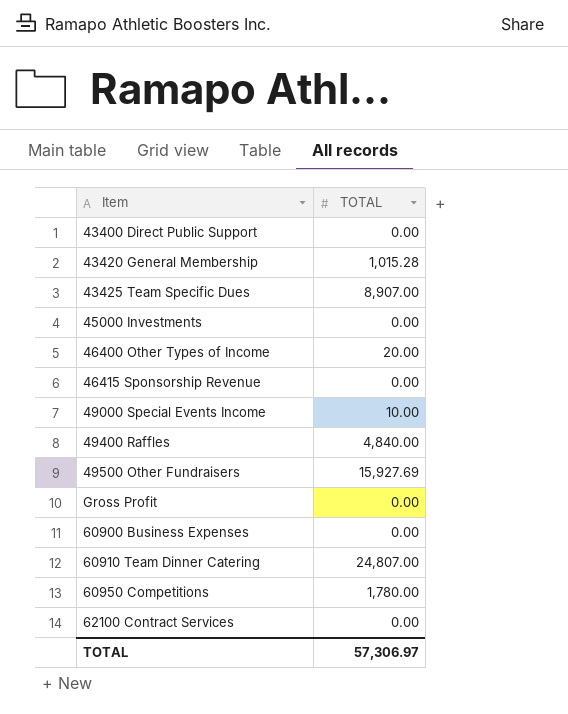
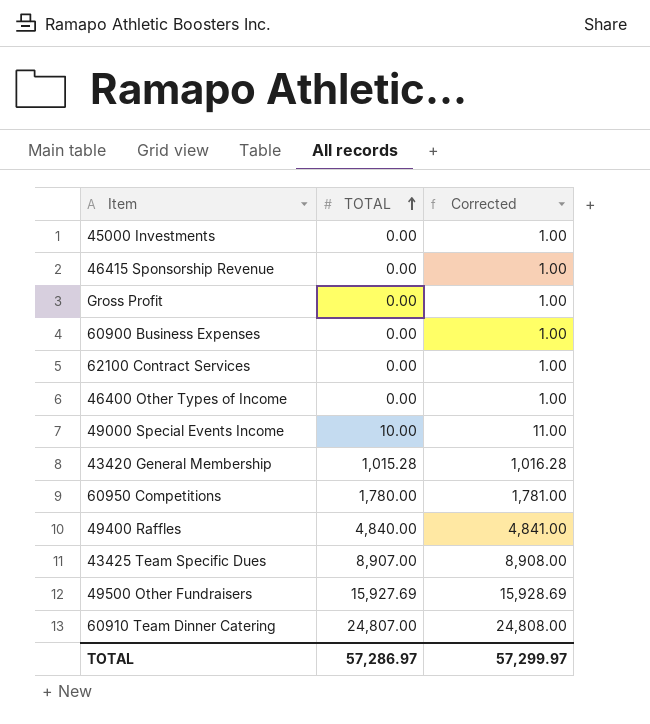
row order: none -> TOTAL ascending
column Corrected | formula: none -> [TOTAL] + 1
row 43400 Direct Public Support: 0.00 -> none
46400 Other Types of Income | TOTAL: 20.00 -> 0.00
TOTAL | TOTAL: 57,306.97 -> 57,286.97

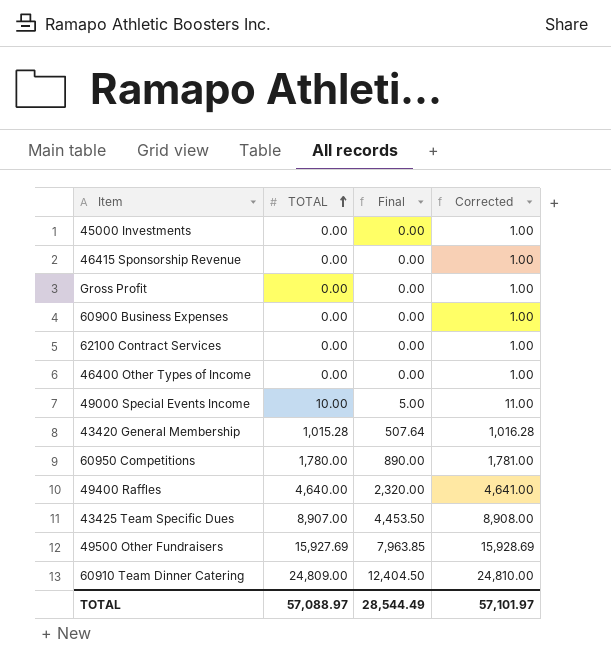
column Final | formula: none -> [TOTAL] * 0.5
49400 Raffles | TOTAL: 4,840.00 -> 4,640.00
49400 Raffles | Corrected: 4,841.00 -> 4,641.00
60910 Team Dinner Catering | TOTAL: 24,807.00 -> 24,809.00
60910 Team Dinner Catering | Corrected: 24,808.00 -> 24,810.00
TOTAL | TOTAL: 57,286.97 -> 57,088.97
TOTAL | Corrected: 57,299.97 -> 57,101.97

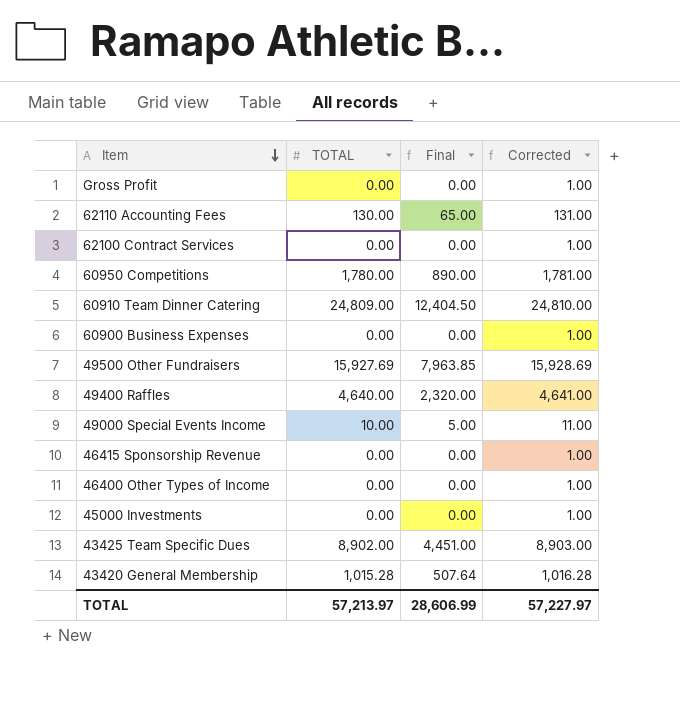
row order: TOTAL ascending -> Item descending
row 62110 Accounting Fees: none -> 130.00 | 65.00 | 131.00
43425 Team Specific Dues | TOTAL: 8,907.00 -> 8,902.00
43425 Team Specific Dues | Final: 4,453.50 -> 4,451.00
43425 Team Specific Dues | Corrected: 8,908.00 -> 8,903.00
TOTAL | TOTAL: 57,088.97 -> 57,213.97
TOTAL | Final: 28,544.49 -> 28,606.99
TOTAL | Corrected: 57,101.97 -> 57,227.97

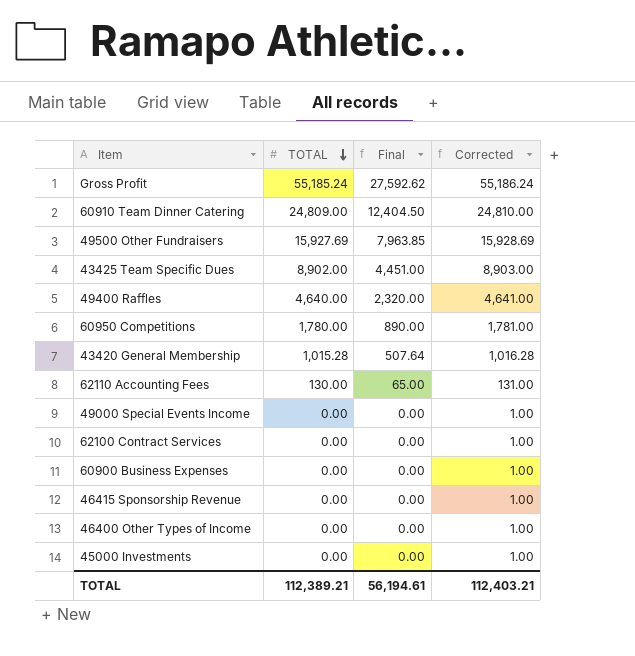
row order: Item descending -> TOTAL descending
Gross Profit | TOTAL: 0.00 -> 55,185.24
Gross Profit | Final: 0.00 -> 27,592.62
Gross Profit | Corrected: 1.00 -> 55,186.24
49000 Special Events Income | TOTAL: 10.00 -> 0.00
49000 Special Events Income | Final: 5.00 -> 0.00
49000 Special Events Income | Corrected: 11.00 -> 1.00
TOTAL | TOTAL: 57,213.97 -> 112,389.21
TOTAL | Final: 28,606.99 -> 56,194.61
TOTAL | Corrected: 57,227.97 -> 112,403.21

